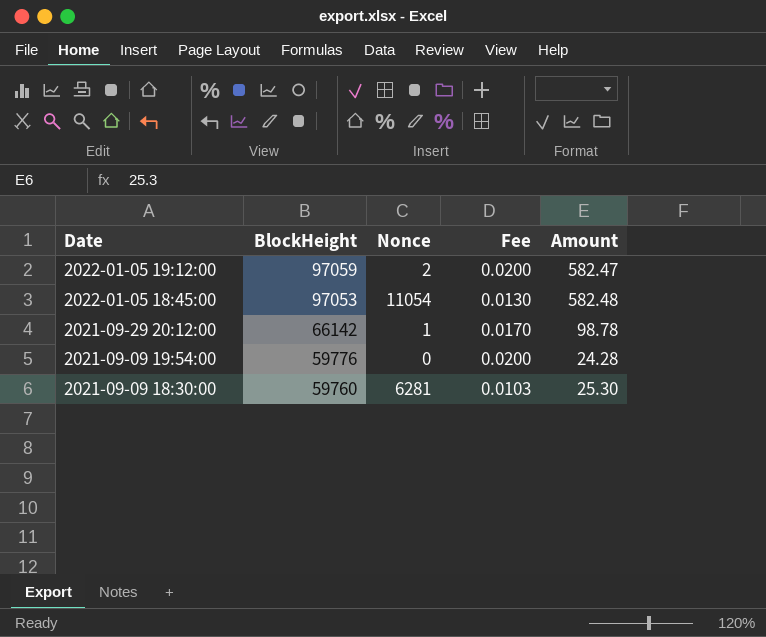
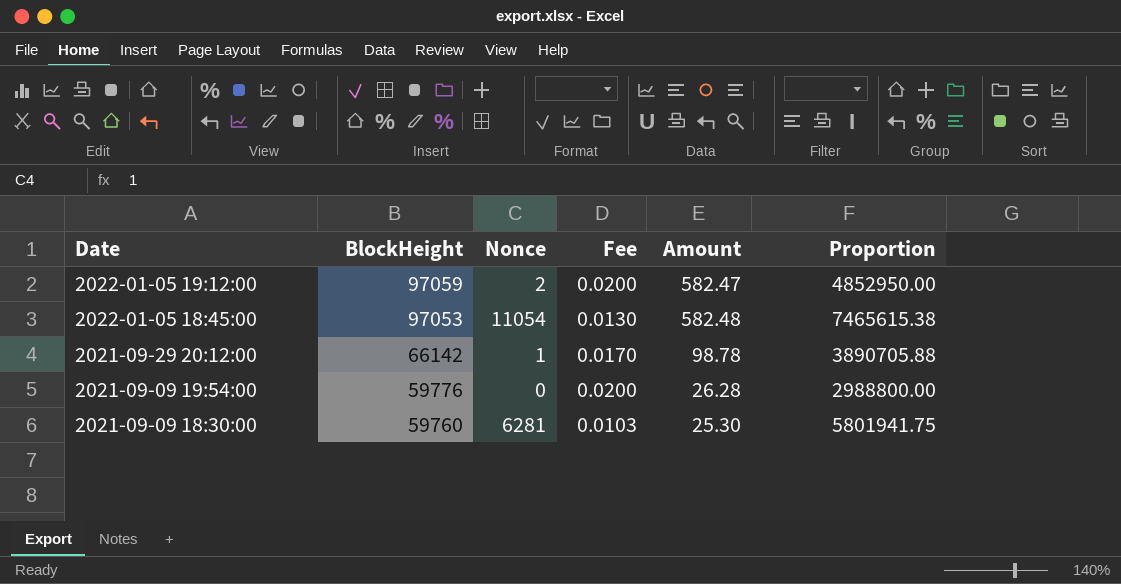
column Proportion | formula: none -> [BlockHeight] / [Fee]
2021-09-09 19:54:00 | Amount: 24.28 -> 26.28

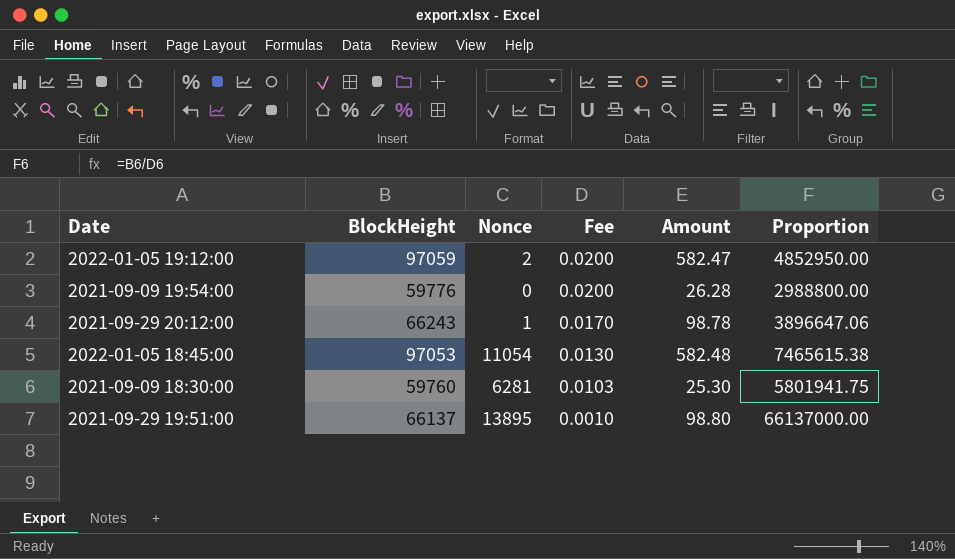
row order: Date descending -> Fee descending
2021-09-29 20:12:00 | BlockHeight: 66142 -> 66243
2021-09-29 20:12:00 | Proportion: 3890705.88 -> 3896647.06
row 2021-09-29 19:51:00: none -> 66137 | 13895 | 0.0010 | 98.80 | 66137000.00

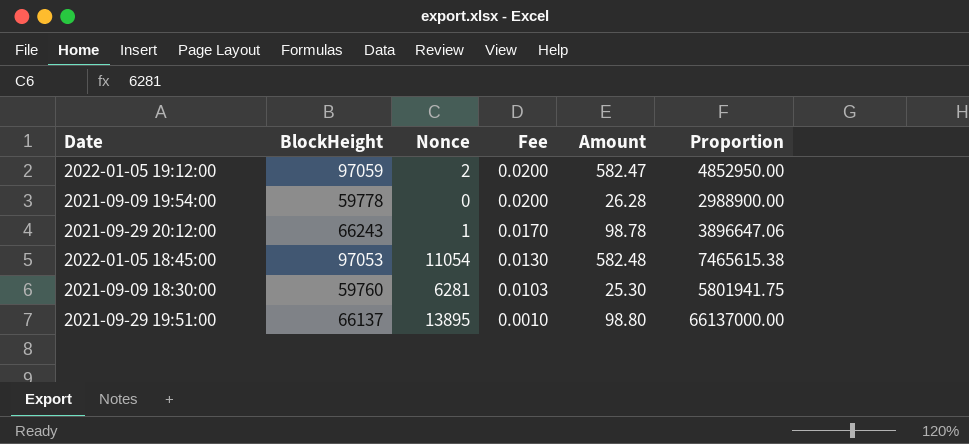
2021-09-09 19:54:00 | BlockHeight: 59776 -> 59778
2021-09-09 19:54:00 | Proportion: 2988800.00 -> 2988900.00

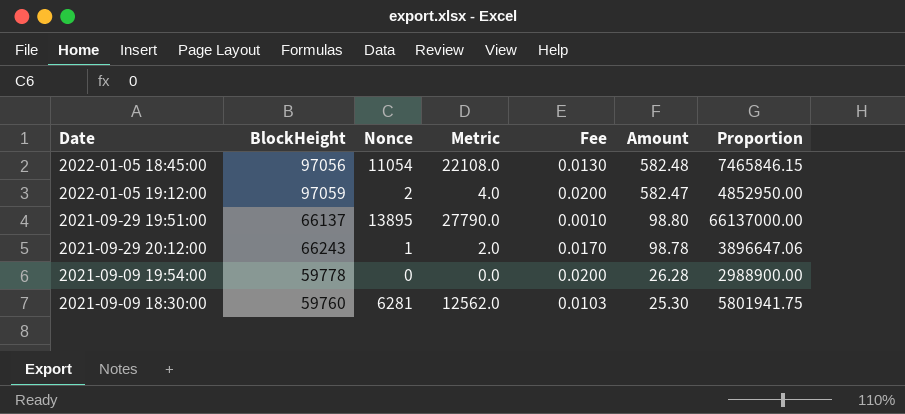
row order: Fee descending -> Amount descending
column Metric | formula: none -> [Nonce] * 2
2022-01-05 18:45:00 | BlockHeight: 97053 -> 97056
2022-01-05 18:45:00 | Proportion: 7465615.38 -> 7465846.15

